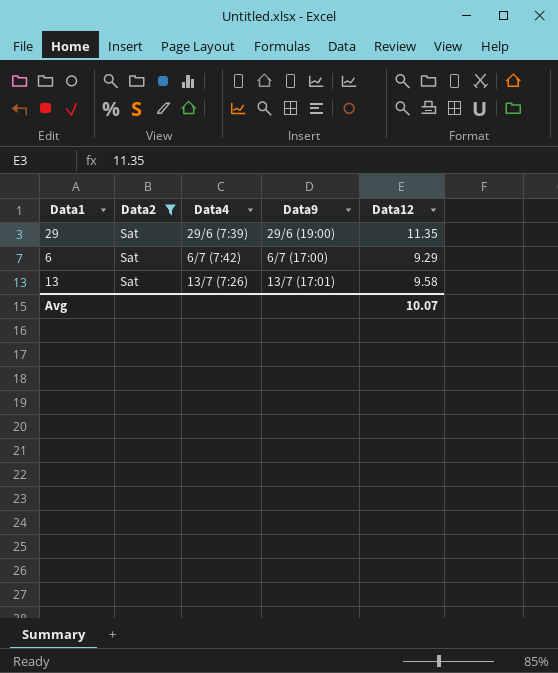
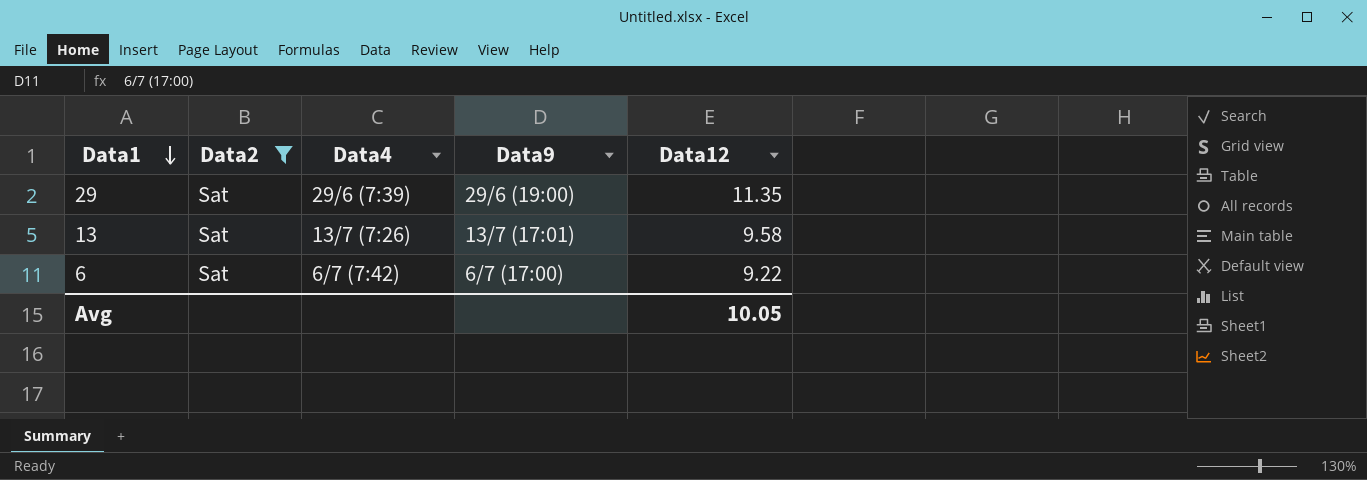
row order: none -> Data1 descending
6 | Data12: 9.29 -> 9.22
Avg | Data12: 10.07 -> 10.05

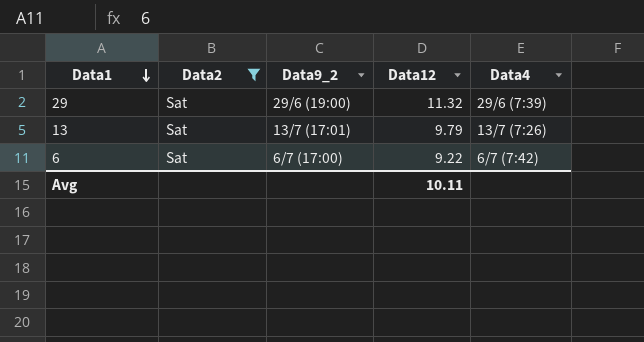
column name: Data9 -> Data9_2
column Data4 | position: 3 -> 5
29 | Data12: 11.35 -> 11.32
13 | Data12: 9.58 -> 9.79
Avg | Data12: 10.05 -> 10.11

